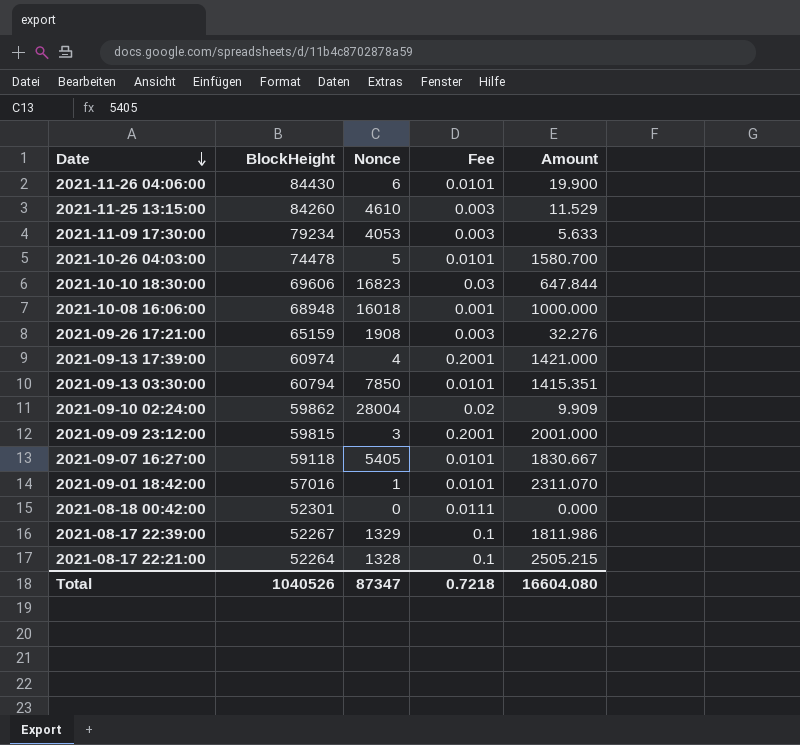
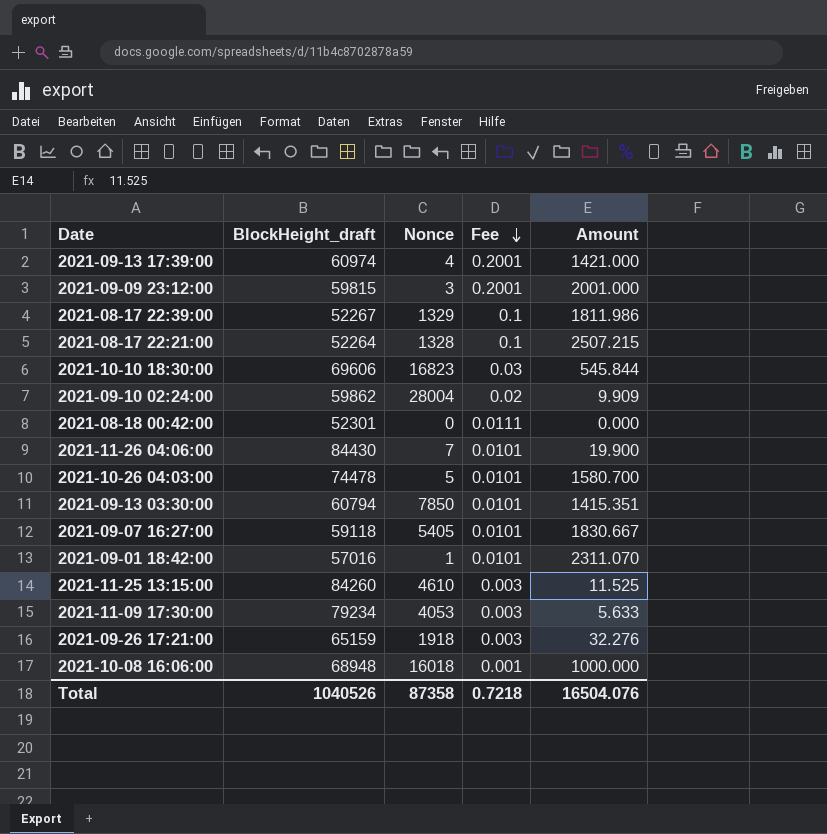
row order: Date descending -> Fee descending
column name: BlockHeight -> BlockHeight_draft
2021-08-17 22:21:00 | Amount: 2505.215 -> 2507.215
2021-10-10 18:30:00 | Amount: 647.844 -> 545.844
2021-11-26 04:06:00 | Nonce: 6 -> 7
2021-11-25 13:15:00 | Amount: 11.529 -> 11.525
2021-09-26 17:21:00 | Nonce: 1908 -> 1918
Total | Nonce: 87347 -> 87358
Total | Amount: 16604.080 -> 16504.076

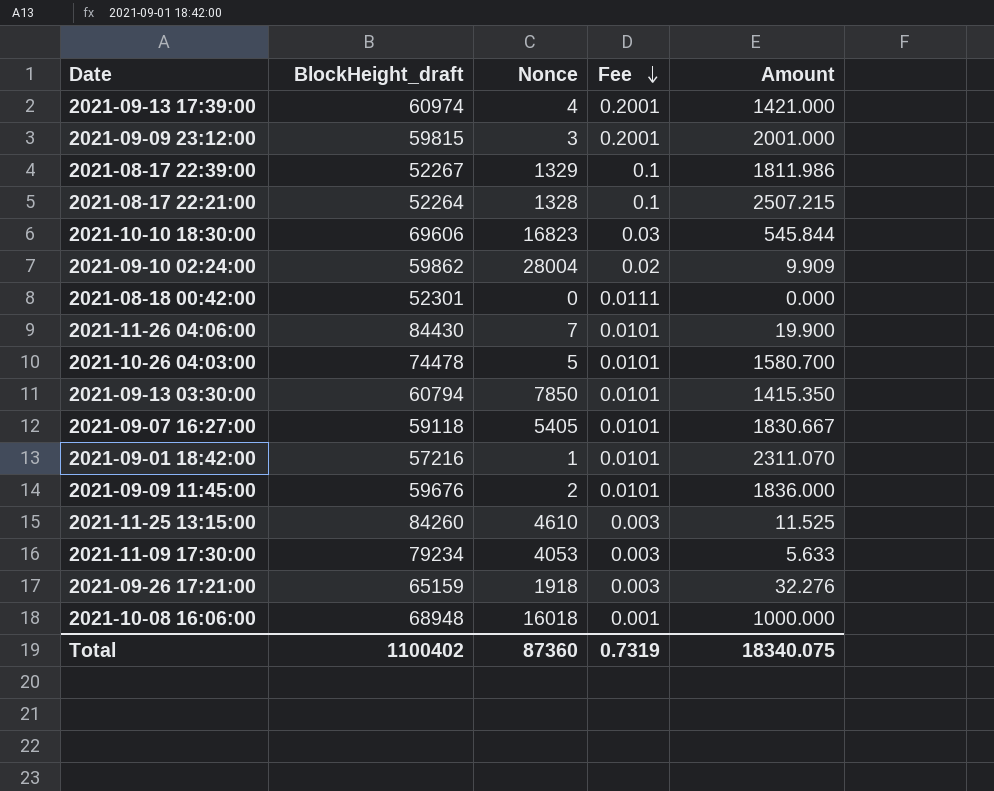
2021-09-13 03:30:00 | Amount: 1415.351 -> 1415.350
2021-09-01 18:42:00 | BlockHeight_draft: 57016 -> 57216
row 2021-09-09 11:45:00: none -> 59676 | 2 | 0.0101 | 1836.000
Total | BlockHeight_draft: 1040526 -> 1100402
Total | Nonce: 87358 -> 87360
Total | Fee: 0.7218 -> 0.7319
Total | Amount: 16504.076 -> 18340.075

